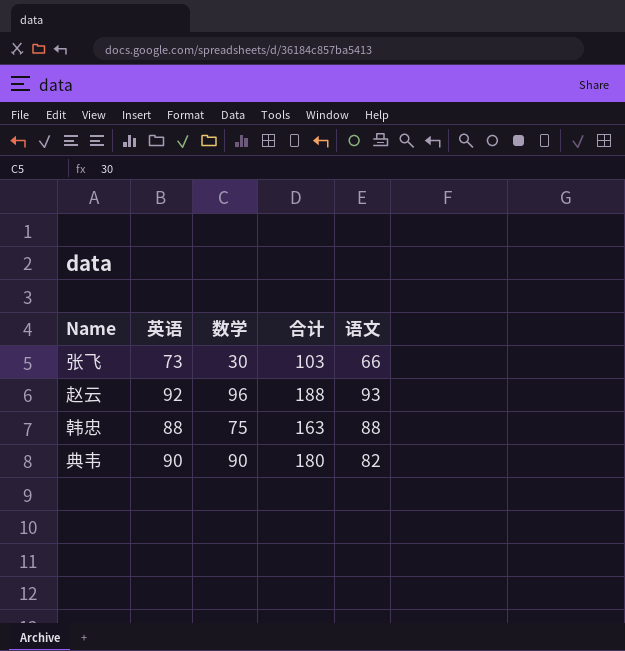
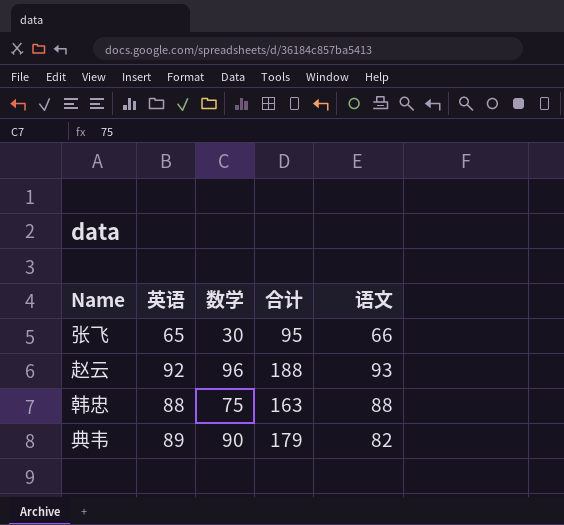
张飞 | 英语: 73 -> 65
张飞 | 合计: 103 -> 95
典韦 | 英语: 90 -> 89
典韦 | 合计: 180 -> 179

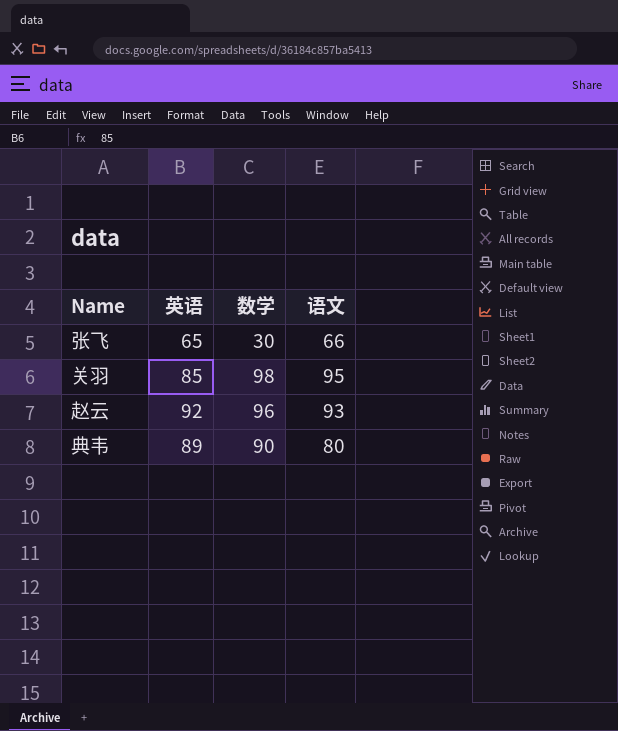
column 合计 | formula: [英语] + [数学] -> none
row 韩忠: 88 | 75 | 163 | 88 -> none
row 关羽: none -> 85 | 98 | 95
典韦 | 语文: 82 -> 80

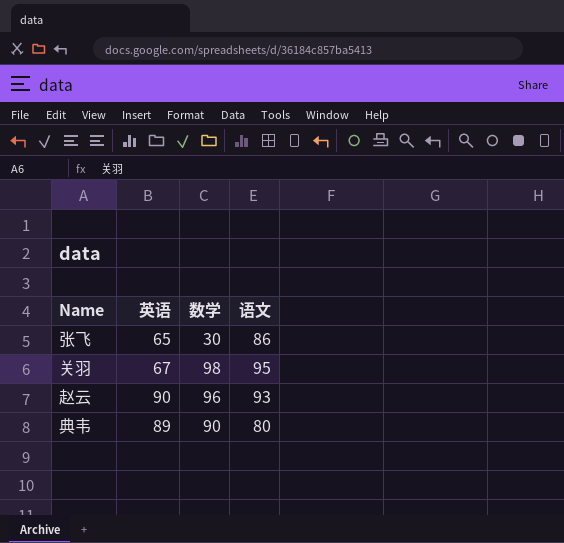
张飞 | 语文: 66 -> 86
关羽 | 英语: 85 -> 67
赵云 | 英语: 92 -> 90

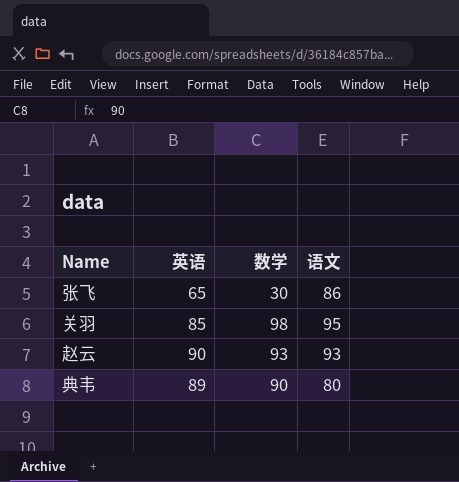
关羽 | 英语: 67 -> 85
赵云 | 数学: 96 -> 93

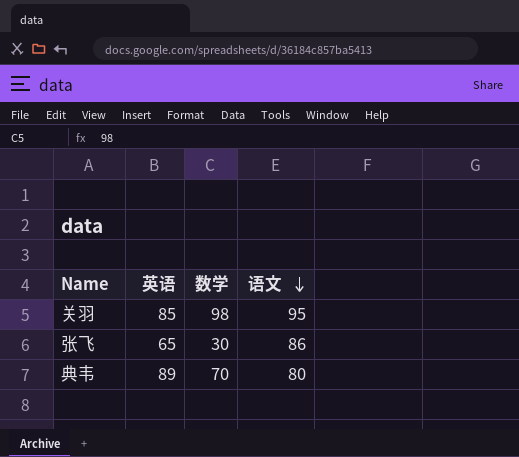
row order: none -> 语文 descending
row 赵云: 90 | 93 | 93 -> none
典韦 | 数学: 90 -> 70

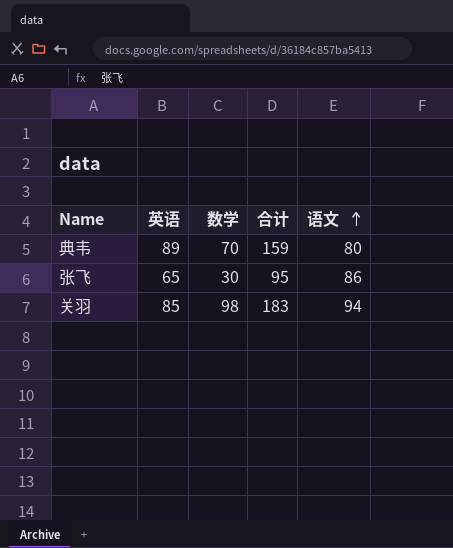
row order: 语文 descending -> 语文 ascending
column 合计 | formula: none -> [英语] + [数学]
关羽 | 语文: 95 -> 94

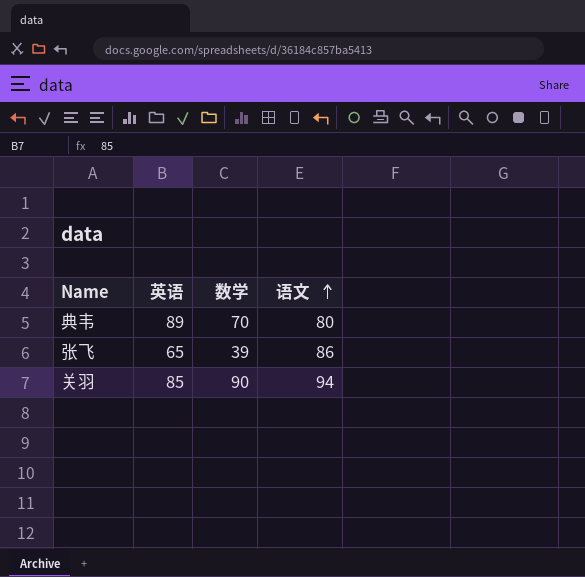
column 合计 | formula: [英语] + [数学] -> none
张飞 | 数学: 30 -> 39
关羽 | 数学: 98 -> 90

